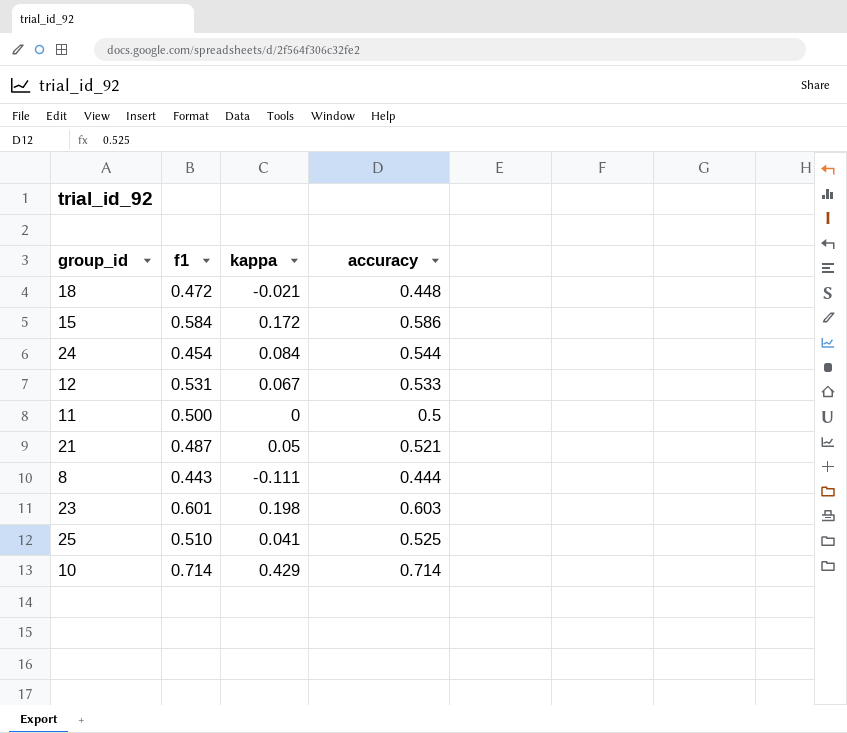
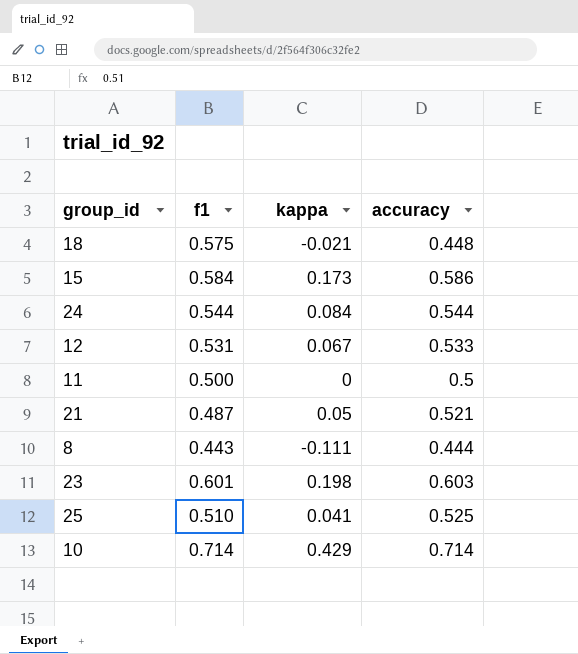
18 | f1: 0.472 -> 0.575
15 | kappa: 0.172 -> 0.173
24 | f1: 0.454 -> 0.544

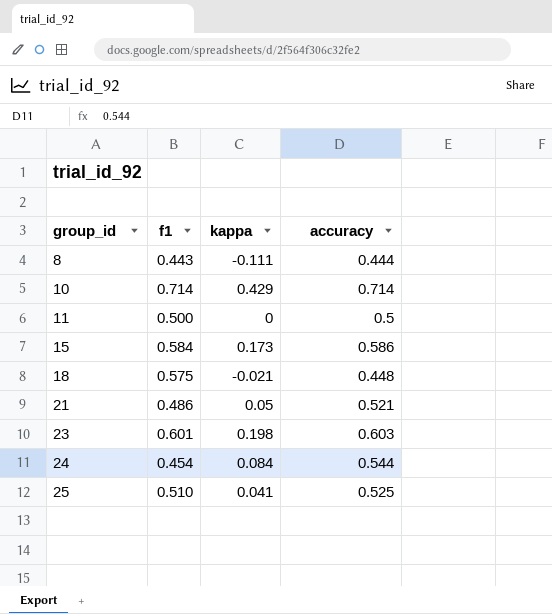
row order: none -> group_id ascending
row 12: 0.531 | 0.067 | 0.533 -> none
21 | f1: 0.487 -> 0.486
24 | f1: 0.544 -> 0.454

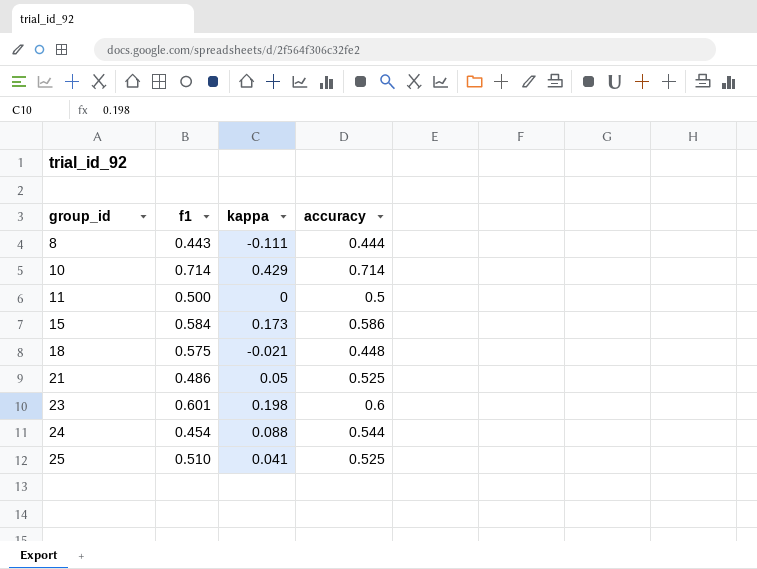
21 | accuracy: 0.521 -> 0.525
23 | accuracy: 0.603 -> 0.6
24 | kappa: 0.084 -> 0.088

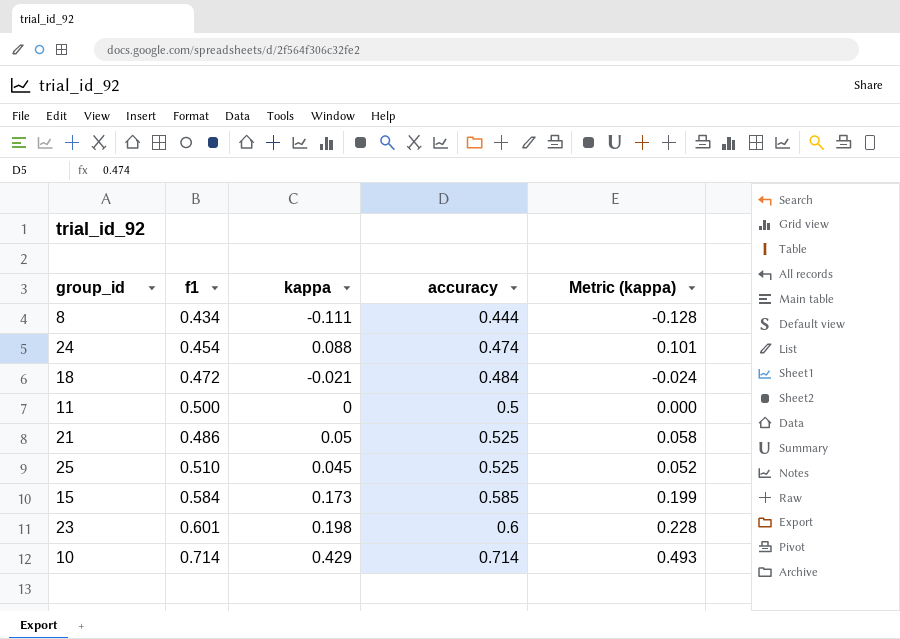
row order: group_id ascending -> accuracy ascending
column Metric (kappa) | formula: none -> [kappa] * 1.15
8 | f1: 0.443 -> 0.434
24 | accuracy: 0.544 -> 0.474
18 | f1: 0.575 -> 0.472
18 | accuracy: 0.448 -> 0.484
25 | kappa: 0.041 -> 0.045
15 | accuracy: 0.586 -> 0.585

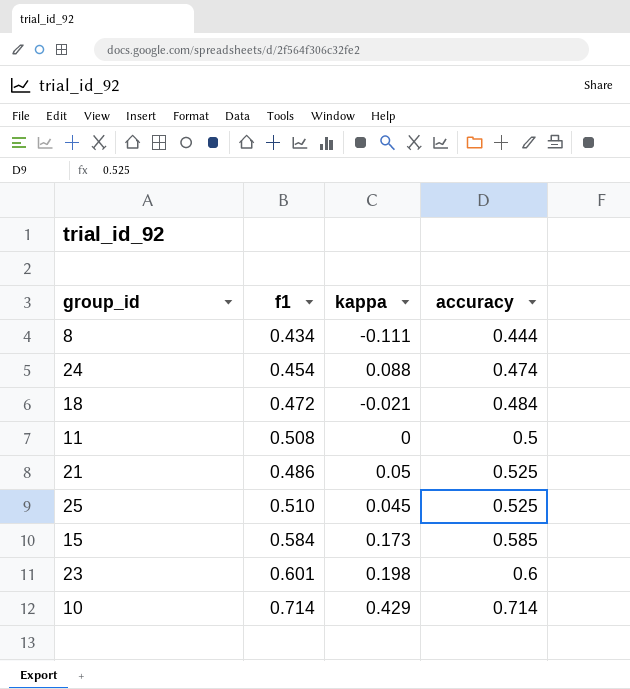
column Metric (kappa) | formula: [kappa] * 1.15 -> none
11 | f1: 0.500 -> 0.508

